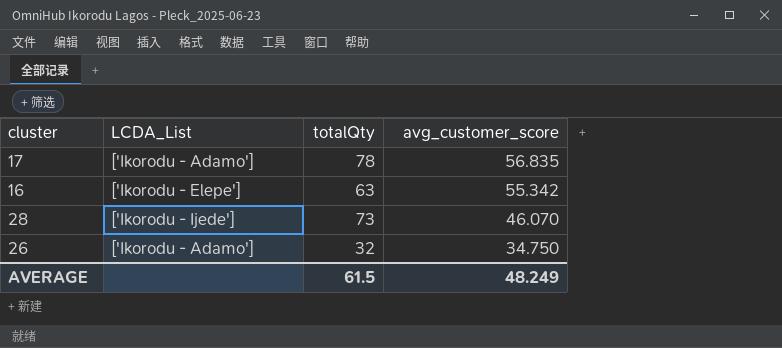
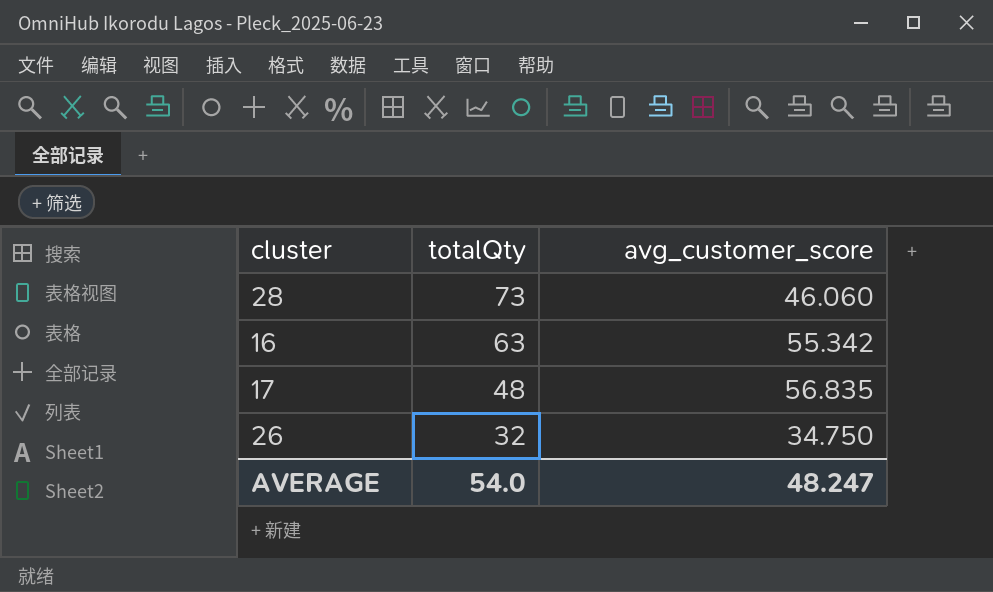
row order: avg_customer_score descending -> totalQty descending
column LCDA_List | position: 2 -> none
28 | avg_customer_score: 46.070 -> 46.060
17 | totalQty: 78 -> 48
AVERAGE | totalQty: 61.5 -> 54.0
AVERAGE | avg_customer_score: 48.249 -> 48.247

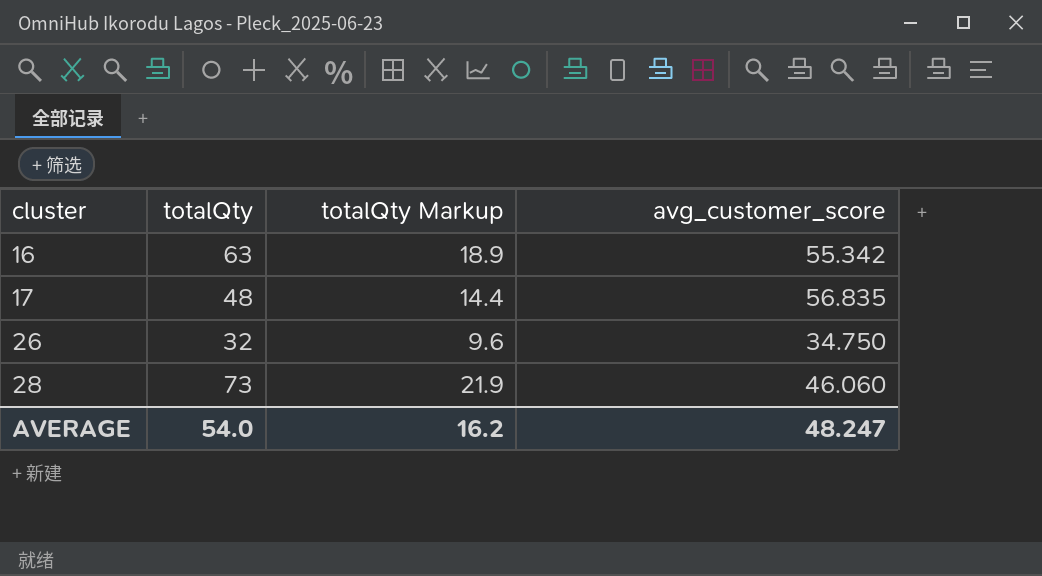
row order: totalQty descending -> cluster ascending
column totalQty Markup | formula: none -> [totalQty] * 0.3

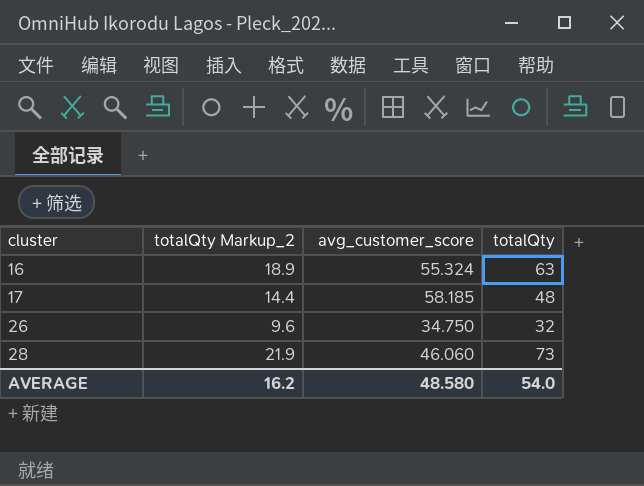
column name: totalQty Markup -> totalQty Markup_2
column totalQty | position: 2 -> 4
16 | avg_customer_score: 55.342 -> 55.324
17 | avg_customer_score: 56.835 -> 58.185
AVERAGE | avg_customer_score: 48.247 -> 48.580

